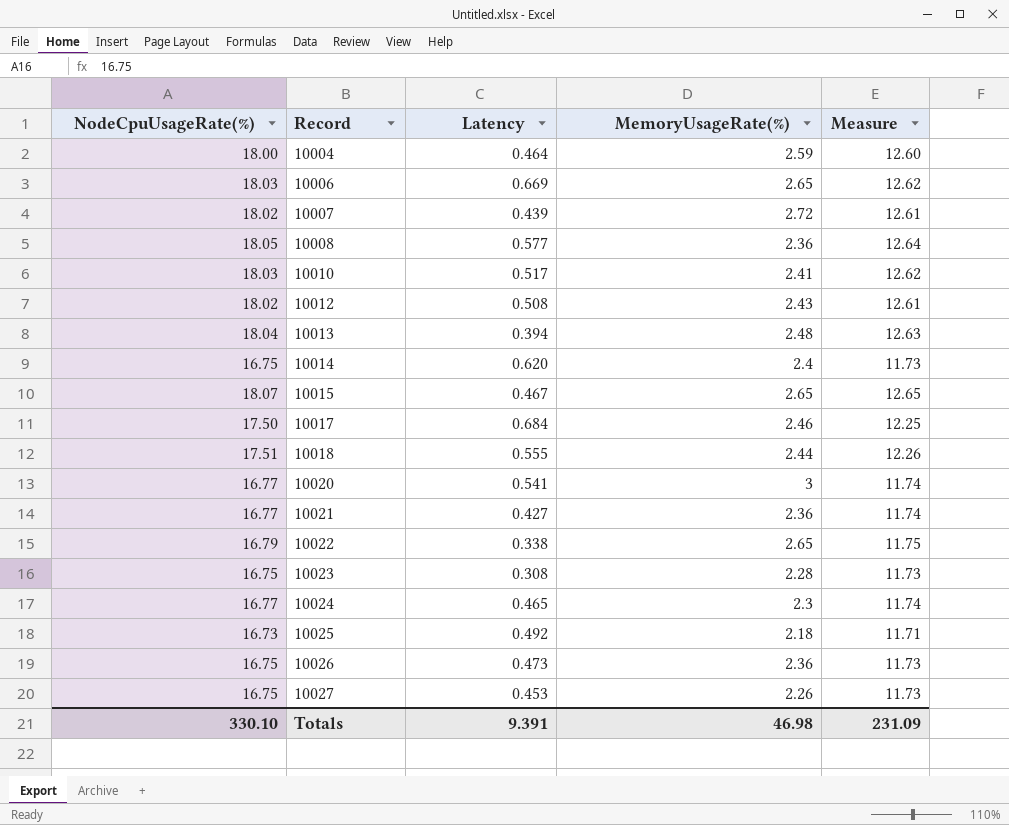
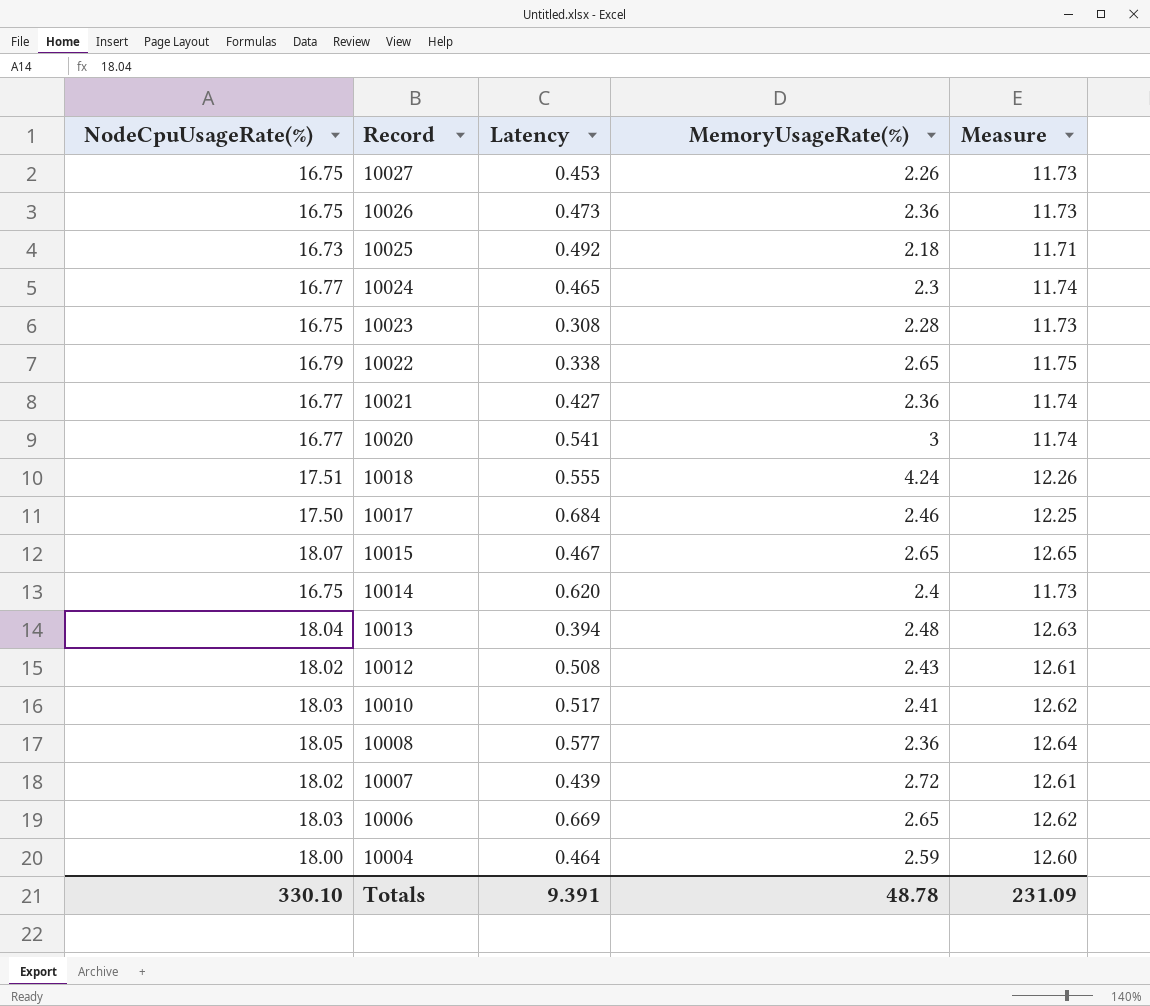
row order: Record ascending -> Record descending
10018 | MemoryUsageRate(%): 2.44 -> 4.24
Totals | MemoryUsageRate(%): 46.98 -> 48.78

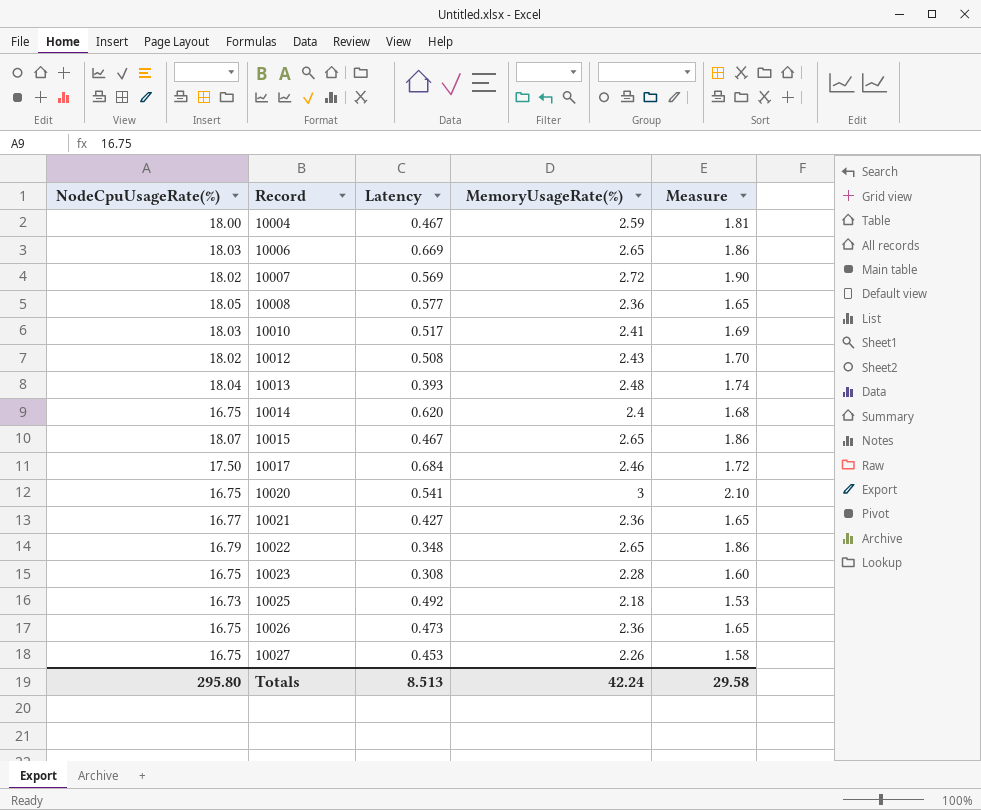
row order: Record descending -> Record ascending
column Measure | formula: [NodeCpuUsageRate(%)] * 0.7 -> [MemoryUsageRate(%)] * 0.7
row 10024: 16.77 | 0.465 | 2.3 | 11.74 -> none
row 10018: 17.51 | 0.555 | 4.24 | 12.26 -> none
10004 | Latency: 0.464 -> 0.467
10007 | Latency: 0.439 -> 0.569
10013 | Latency: 0.394 -> 0.393
10020 | NodeCpuUsageRate(%): 16.77 -> 16.75
10022 | Latency: 0.338 -> 0.348
Totals | NodeCpuUsageRate(%): 330.10 -> 295.80
Totals | Latency: 9.391 -> 8.513
Totals | MemoryUsageRate(%): 48.78 -> 42.24
Totals | Measure: 231.09 -> 29.58

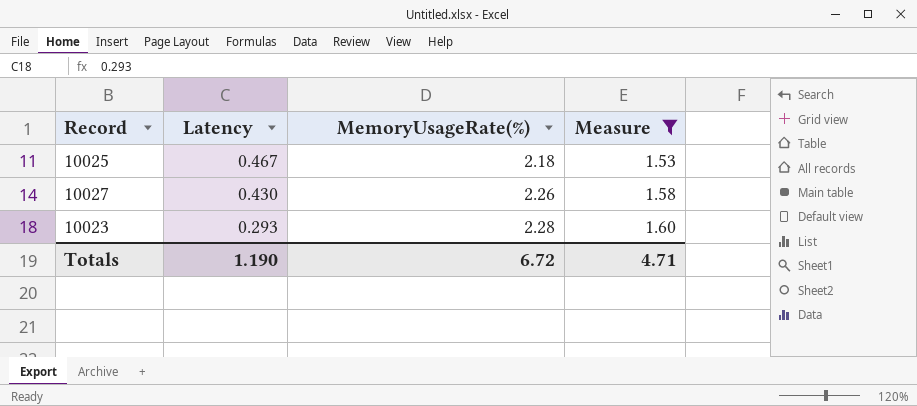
filter: none -> Measure <= 1.60
row order: Record ascending -> Latency descending
column NodeCpuUsageRate(%) | position: 1 -> none
10025 | Latency: 0.492 -> 0.467
10027 | Latency: 0.453 -> 0.430
10023 | Latency: 0.308 -> 0.293
Totals | Latency: 8.513 -> 1.190
Totals | MemoryUsageRate(%): 42.24 -> 6.72
Totals | Measure: 29.58 -> 4.71

